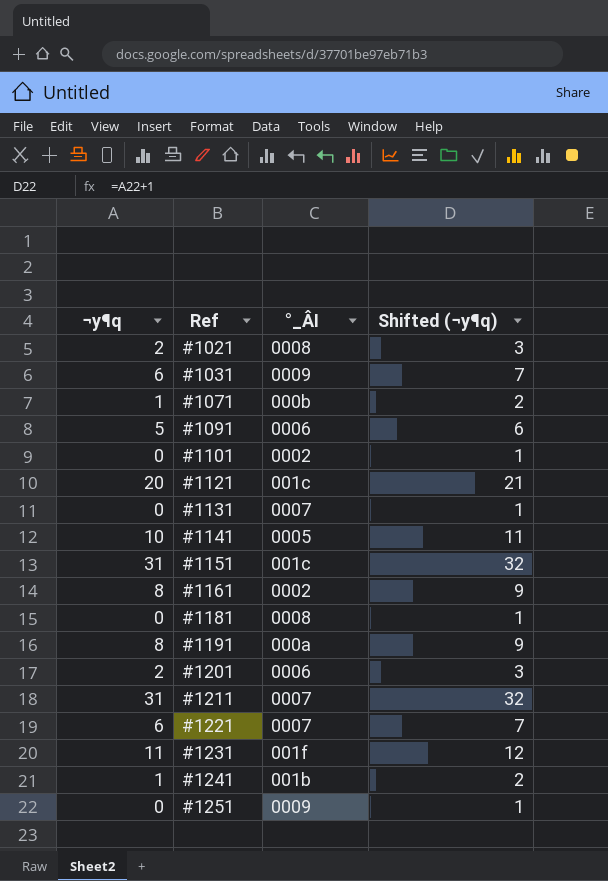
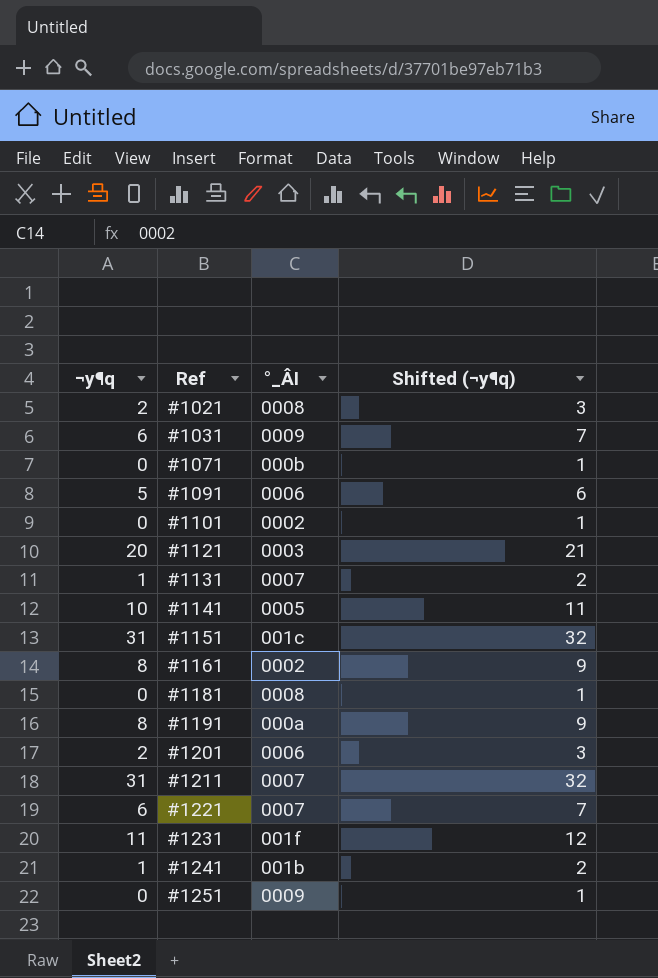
#1071 | ¬y¶q: 1 -> 0
#1071 | Shifted (¬y¶q): 2 -> 1
#1121 | °_ÂI: 001c -> 0003
#1131 | ¬y¶q: 0 -> 1
#1131 | Shifted (¬y¶q): 1 -> 2

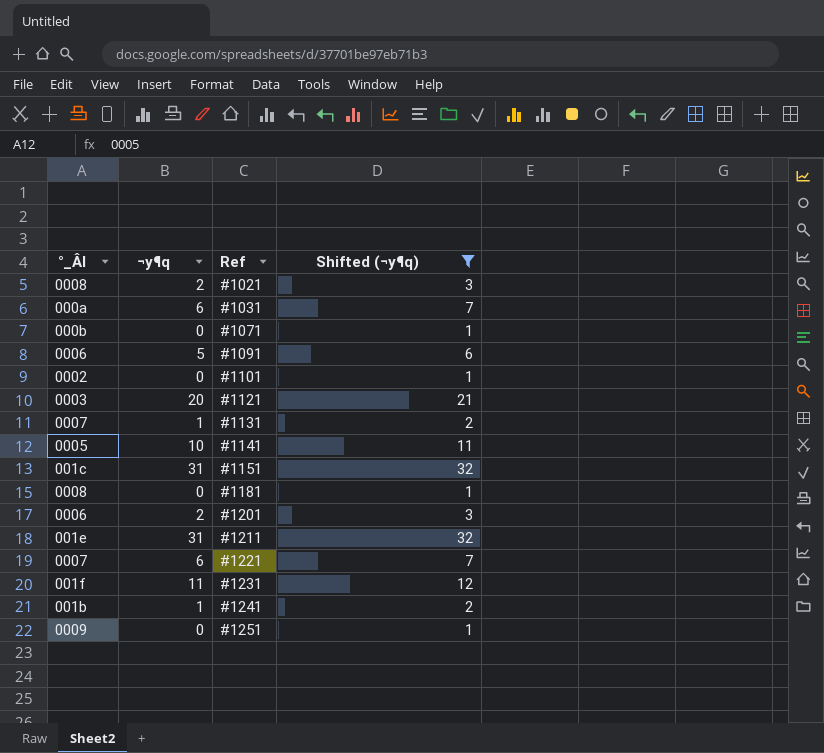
filter: none -> Shifted (¬y¶q) != 9
column °_ÂI | position: 3 -> 1
#1031 | °_ÂI: 0009 -> 000a
#1211 | °_ÂI: 0007 -> 001e

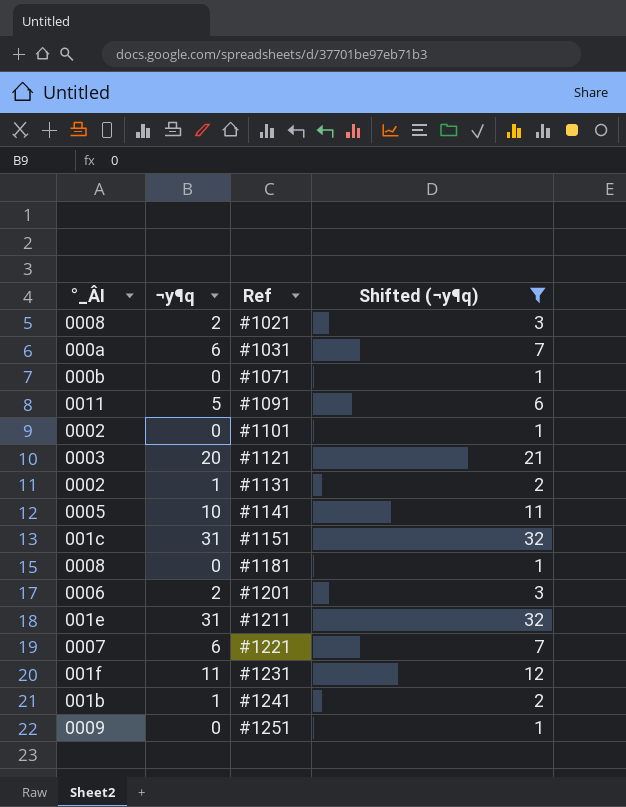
#1091 | °_ÂI: 0006 -> 0011
#1131 | °_ÂI: 0007 -> 0002

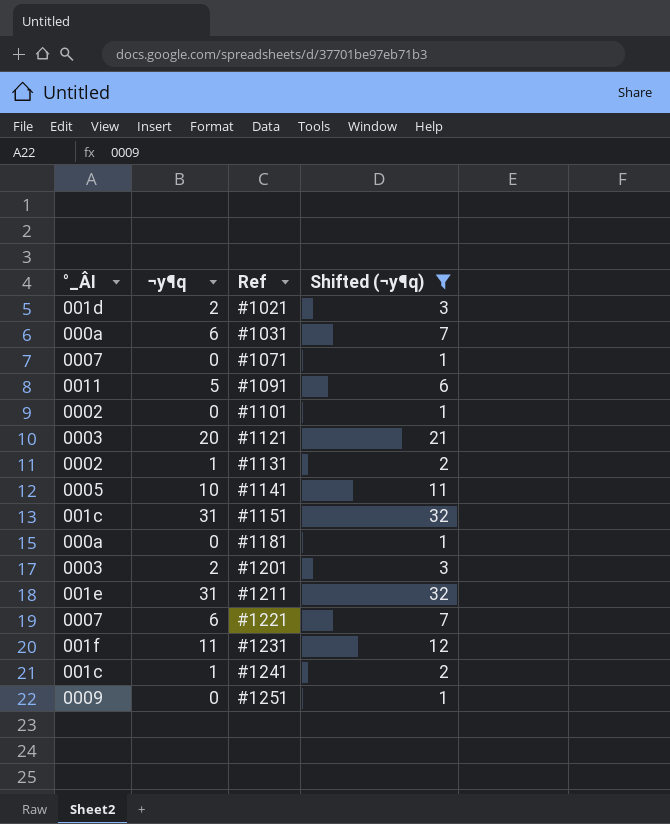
#1021 | °_ÂI: 0008 -> 001d
#1071 | °_ÂI: 000b -> 0007
#1181 | °_ÂI: 0008 -> 000a
#1201 | °_ÂI: 0006 -> 0003
#1241 | °_ÂI: 001b -> 001c

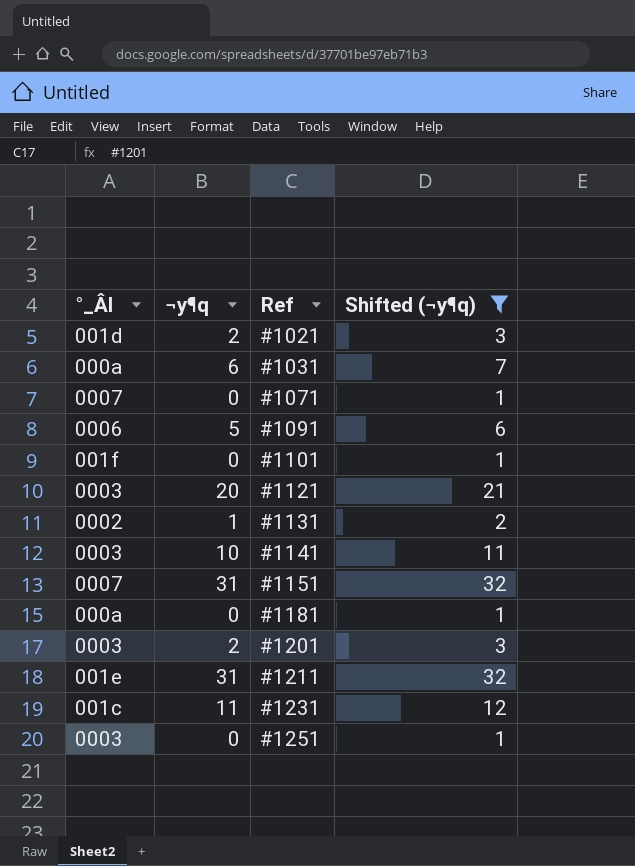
row #1221: 0007 | 6 | 7 -> none
row #1241: 001c | 1 | 2 -> none
#1091 | °_ÂI: 0011 -> 0006
#1101 | °_ÂI: 0002 -> 001f
#1141 | °_ÂI: 0005 -> 0003
#1151 | °_ÂI: 001c -> 0007
#1231 | °_ÂI: 001f -> 001c
#1251 | °_ÂI: 0009 -> 0003

